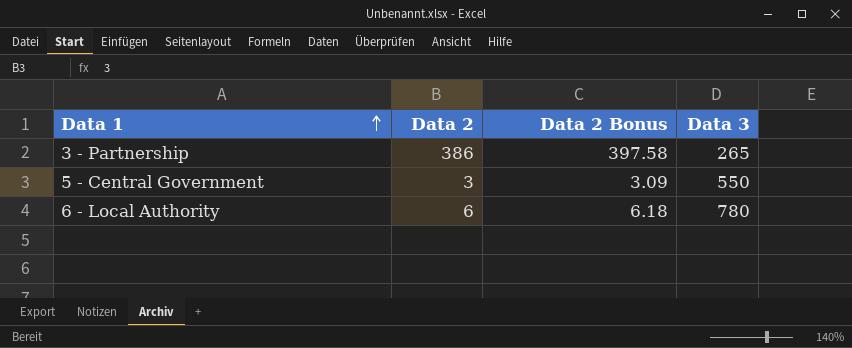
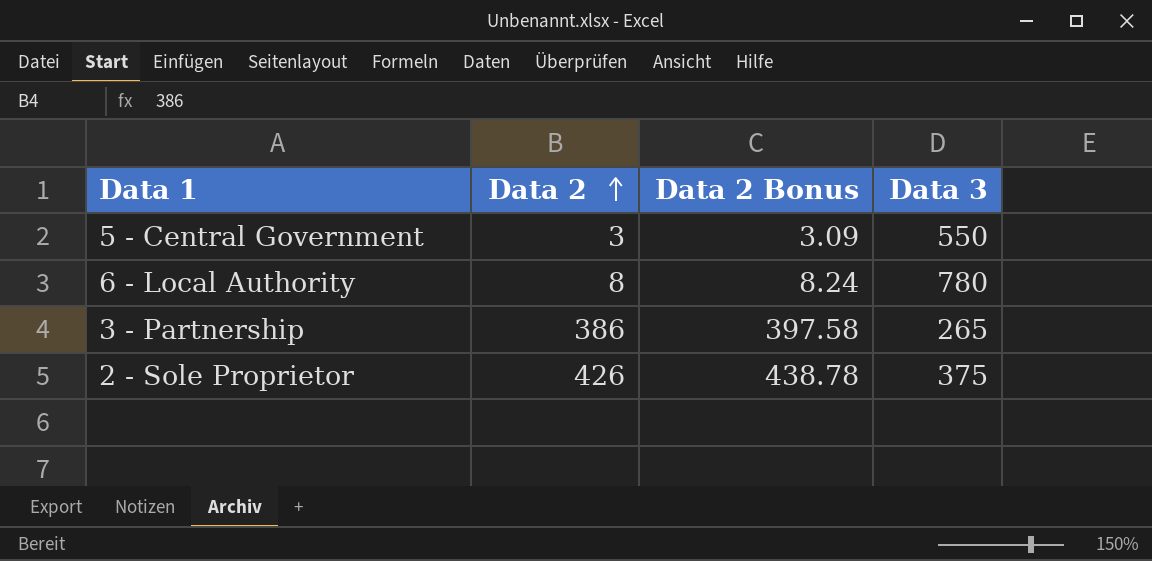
row order: Data 1 ascending -> Data 2 ascending
6 - Local Authority | Data 2: 6 -> 8
6 - Local Authority | Data 2 Bonus: 6.18 -> 8.24
row 2 - Sole Proprietor: none -> 426 | 438.78 | 375

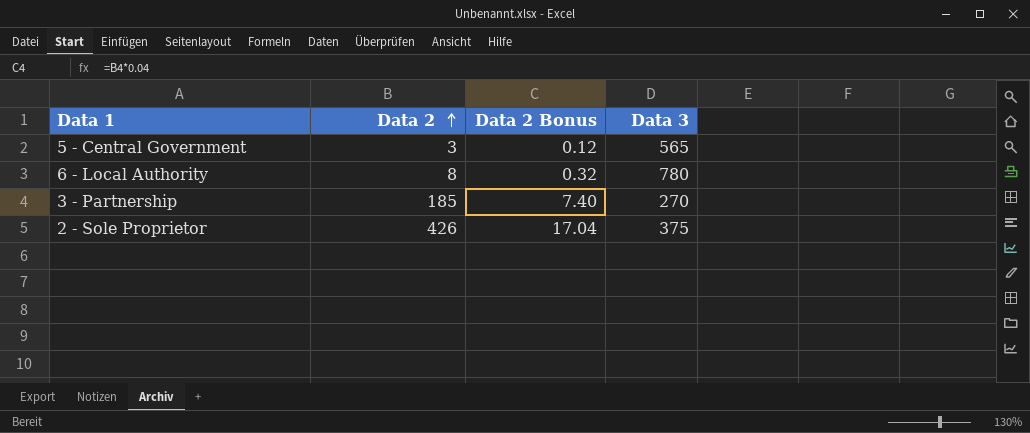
column Data 2 Bonus | formula: [Data 2] * 1.03 -> [Data 2] * 0.04
5 - Central Government | Data 3: 550 -> 565
3 - Partnership | Data 2: 386 -> 185
3 - Partnership | Data 3: 265 -> 270

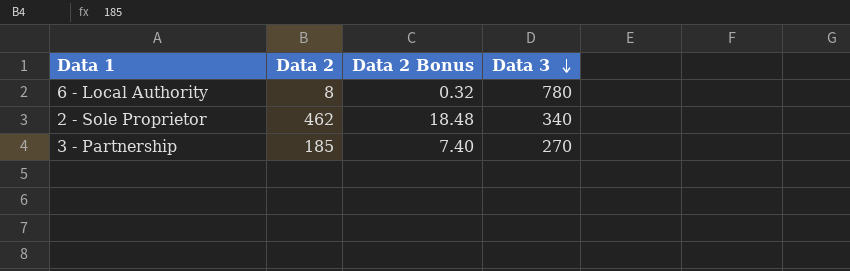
row order: Data 2 ascending -> Data 3 descending
row 5 - Central Government: 3 | 0.12 | 565 -> none
2 - Sole Proprietor | Data 2: 426 -> 462
2 - Sole Proprietor | Data 2 Bonus: 17.04 -> 18.48
2 - Sole Proprietor | Data 3: 375 -> 340

